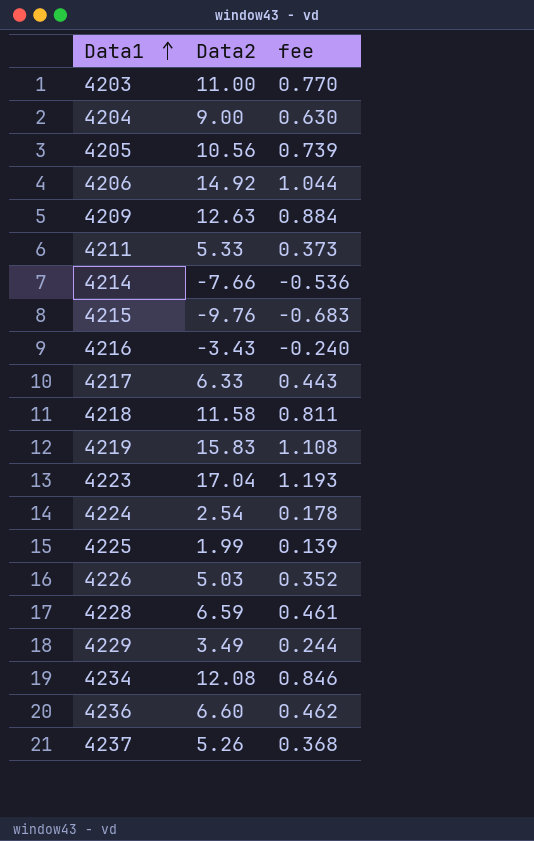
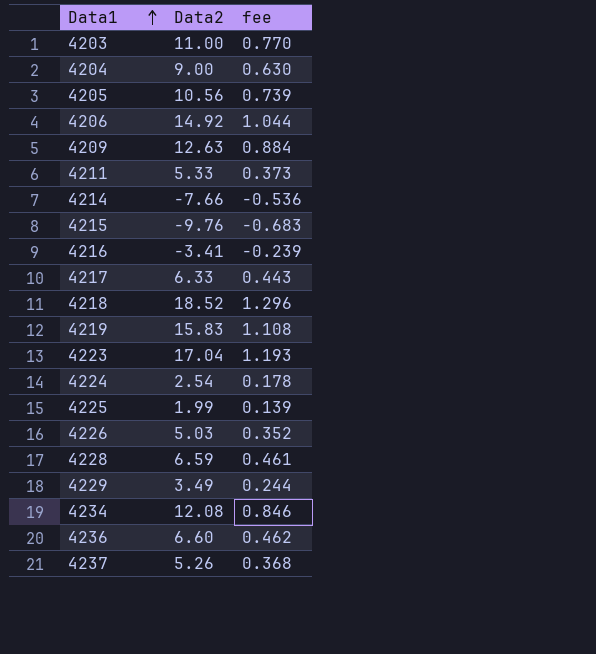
4216 | Data2: -3.43 -> -3.41
4216 | fee: -0.240 -> -0.239
4218 | Data2: 11.58 -> 18.52
4218 | fee: 0.811 -> 1.296

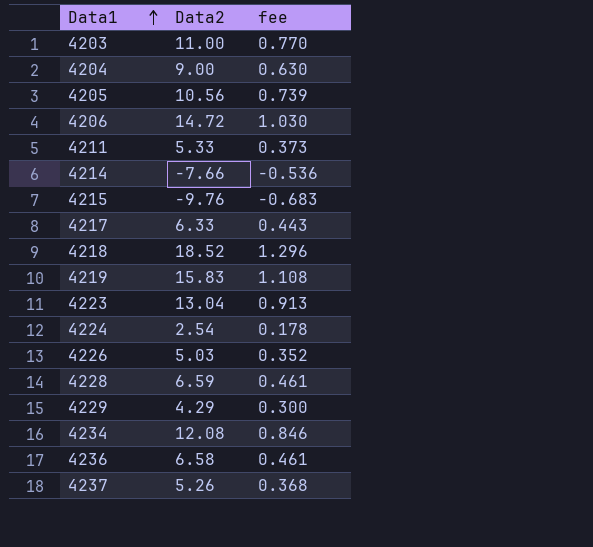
row 4209: 12.63 | 0.884 -> none
row 4216: -3.41 | -0.239 -> none
row 4225: 1.99 | 0.139 -> none
4206 | Data2: 14.92 -> 14.72
4206 | fee: 1.044 -> 1.030
4223 | Data2: 17.04 -> 13.04
4223 | fee: 1.193 -> 0.913
4229 | Data2: 3.49 -> 4.29
4229 | fee: 0.244 -> 0.300
4236 | Data2: 6.60 -> 6.58
4236 | fee: 0.462 -> 0.461

